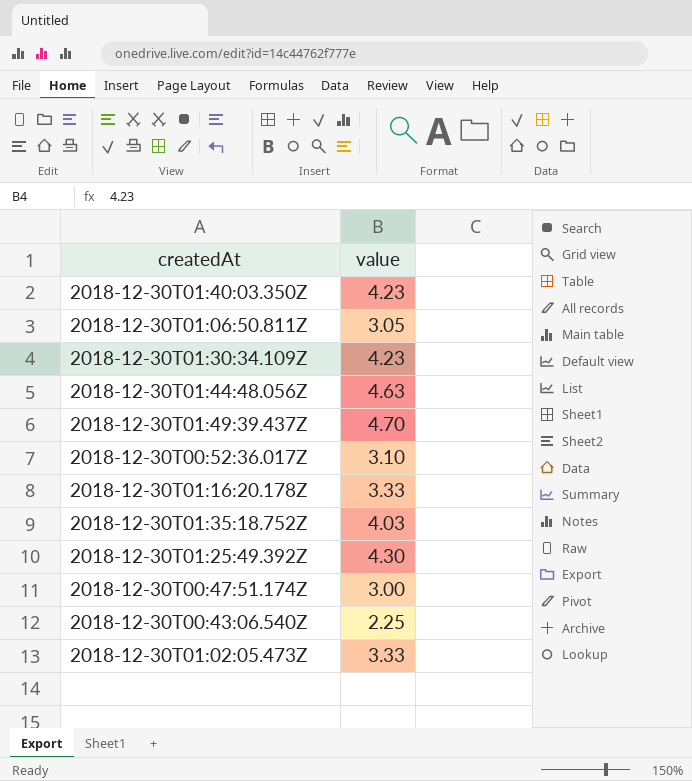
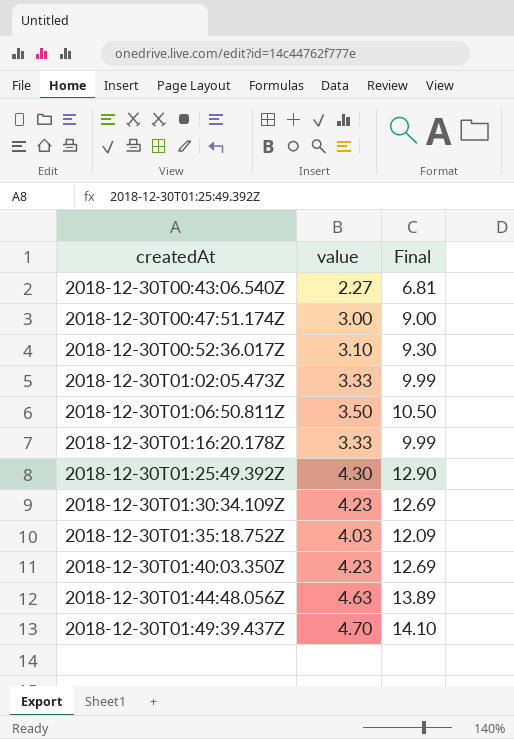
row order: none -> createdAt ascending
column Final | formula: none -> [value] * 3
2018-12-30T00:43:06.540Z | value: 2.25 -> 2.27
2018-12-30T01:06:50.811Z | value: 3.05 -> 3.50

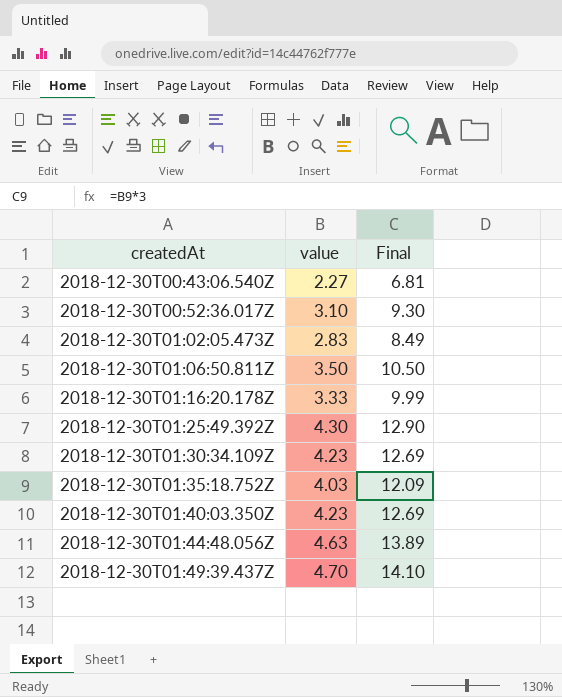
row 2018-12-30T00:47:51.174Z: 3.00 | 9.00 -> none
2018-12-30T01:02:05.473Z | value: 3.33 -> 2.83
2018-12-30T01:02:05.473Z | Final: 9.99 -> 8.49

